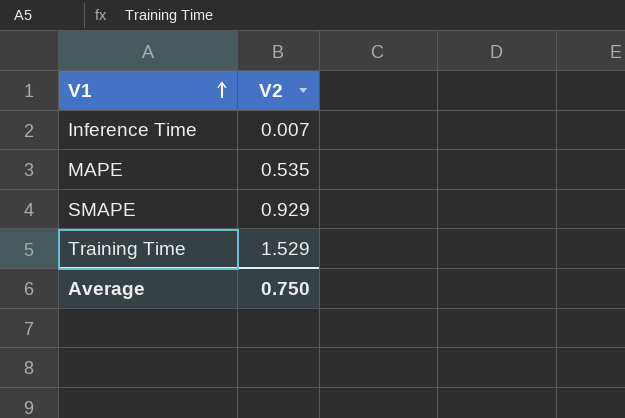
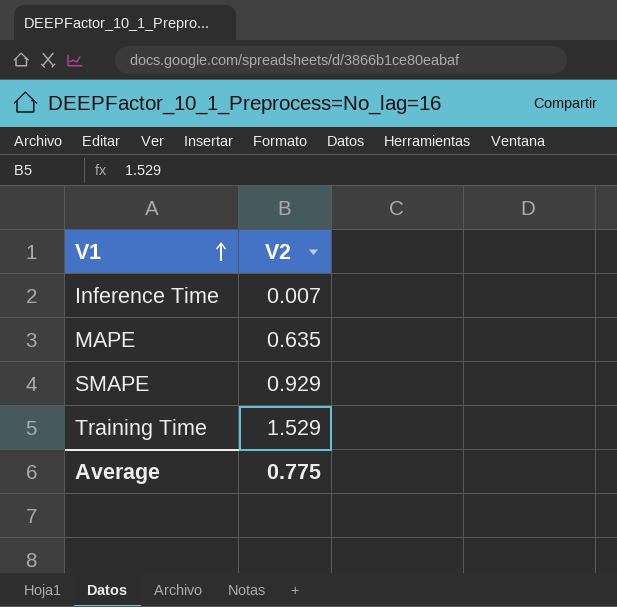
MAPE | V2: 0.535 -> 0.635
Average | V2: 0.750 -> 0.775

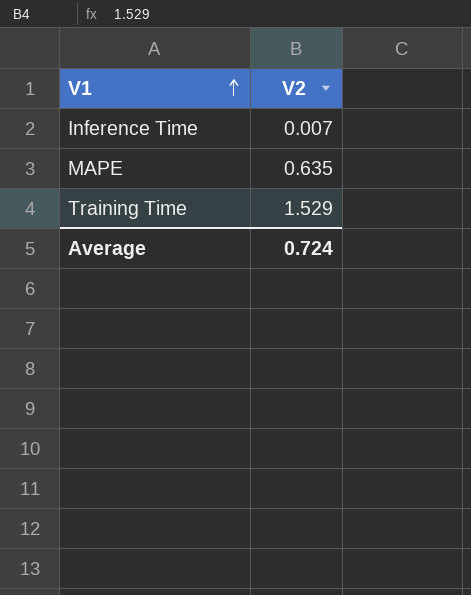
row SMAPE: 0.929 -> none
Average | V2: 0.775 -> 0.724

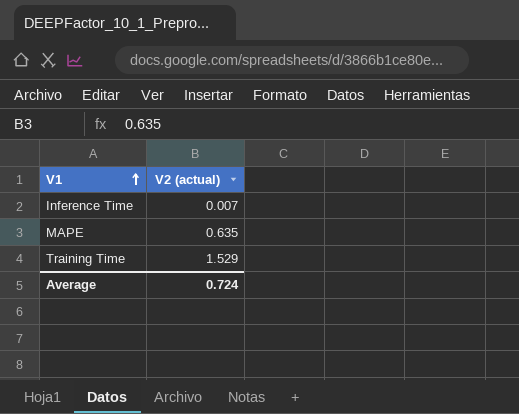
column name: V2 -> V2 (actual)

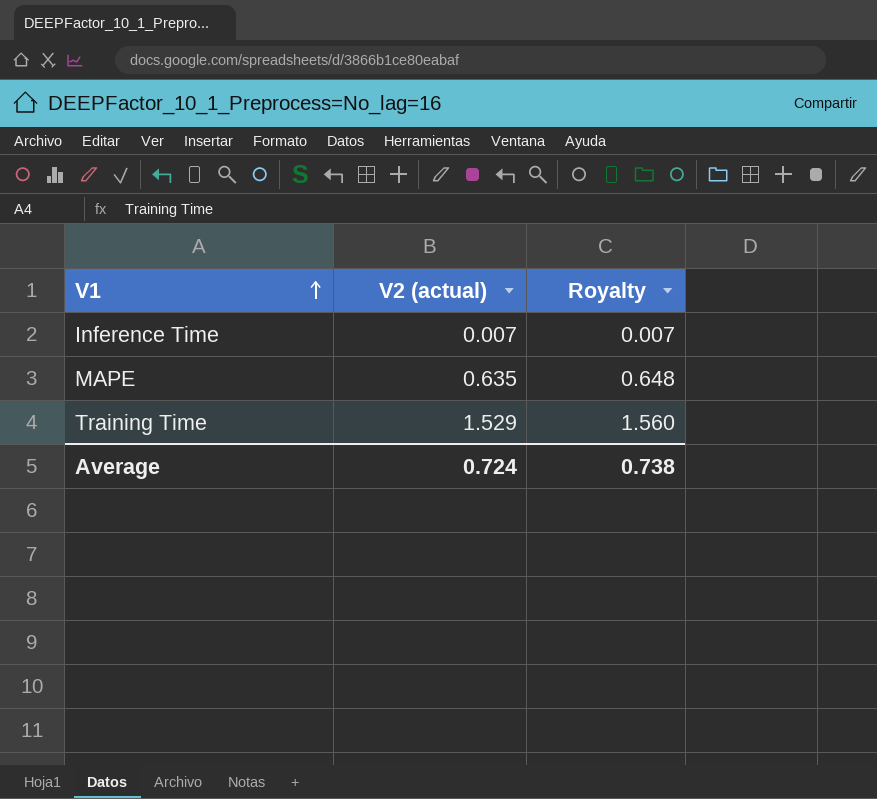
column Royalty | formula: none -> [V2 (actual)] * 1.02

